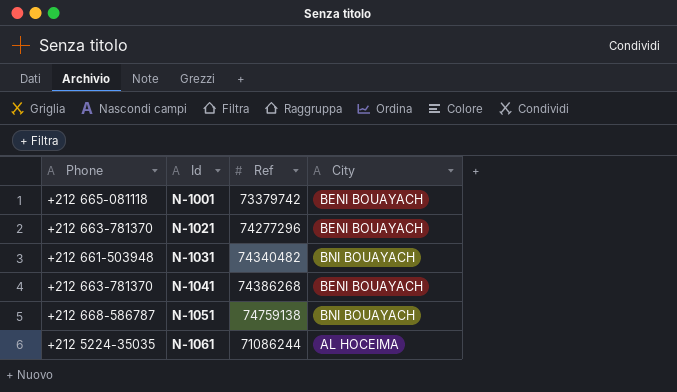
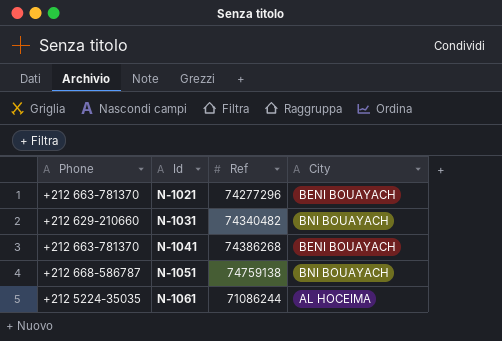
row N-1001: +212 665-081118 | 73379742 | BENI BOUAYACH -> none
N-1031 | Phone: +212 661-503948 -> +212 629-210660

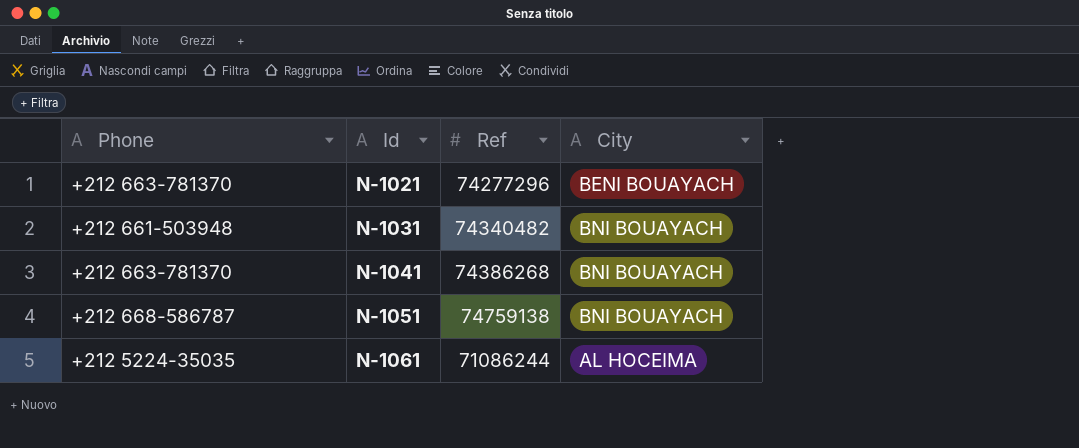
N-1031 | Phone: +212 629-210660 -> +212 661-503948
N-1041 | City: BENI BOUAYACH -> BNI BOUAYACH

